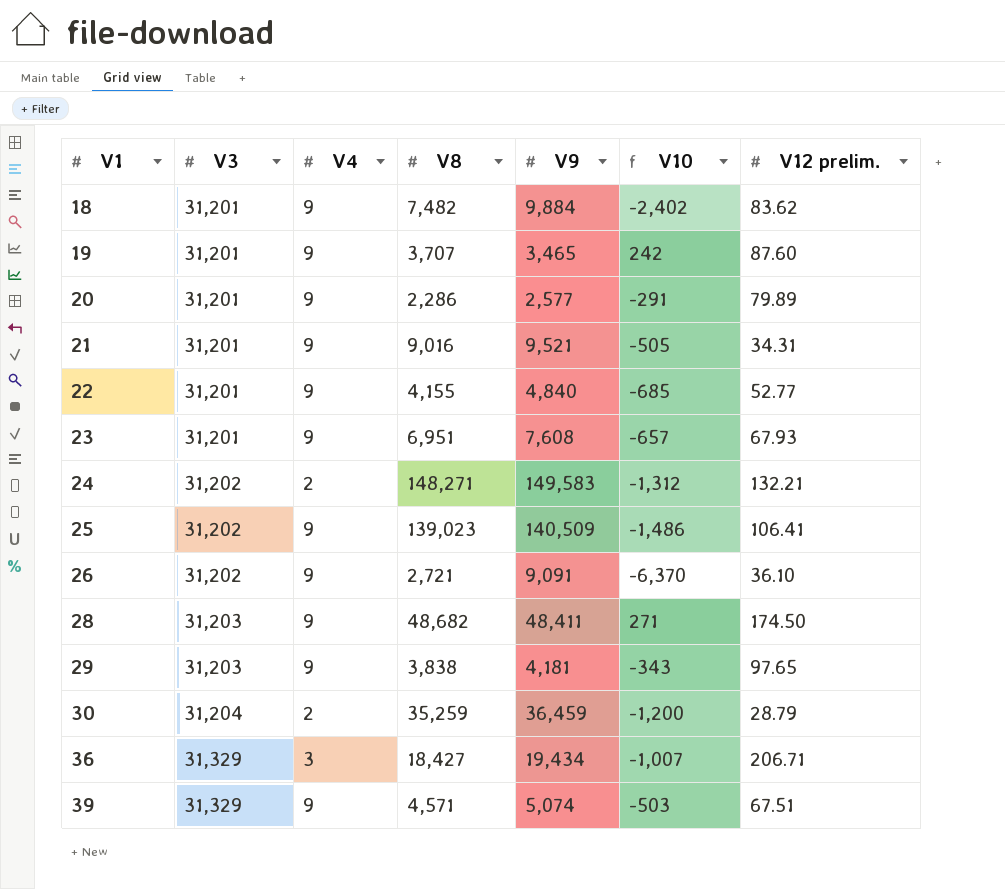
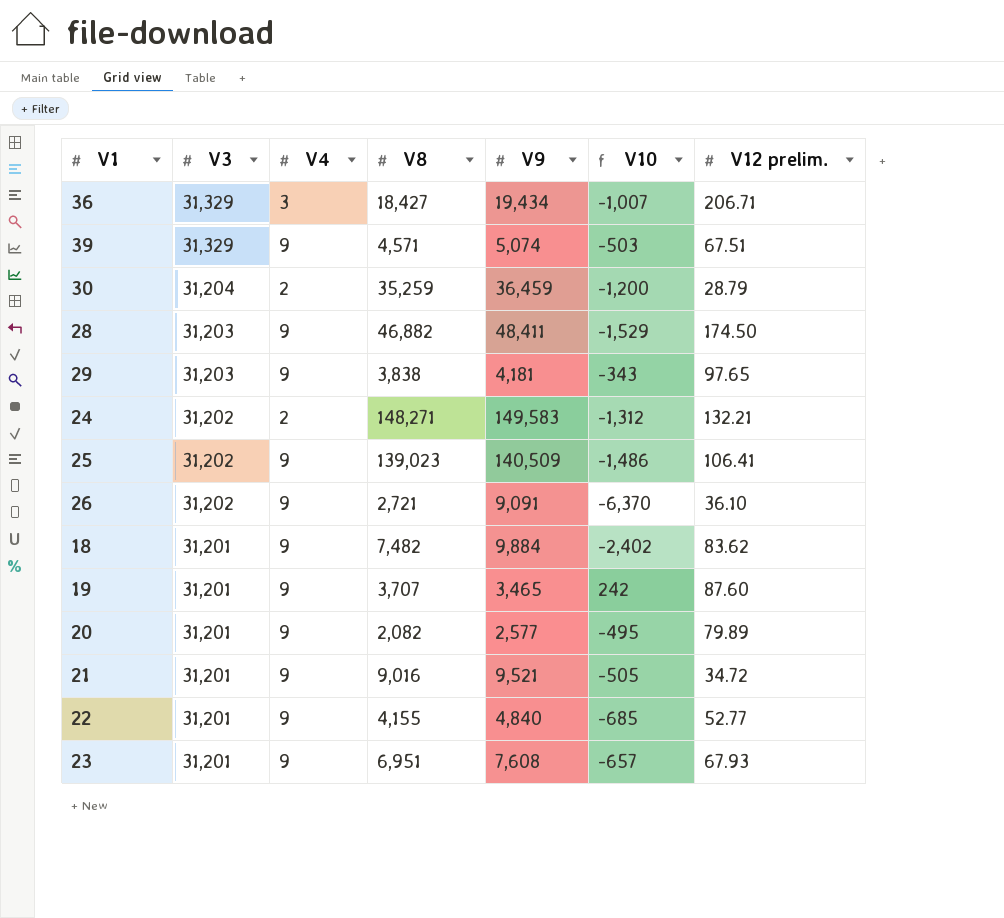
row order: V1 ascending -> V3 descending
28 | V8: 48,682 -> 46,882
28 | V10: 271 -> -1,529
20 | V8: 2,286 -> 2,082
20 | V10: -291 -> -495
21 | V12 prelim.: 34.31 -> 34.72

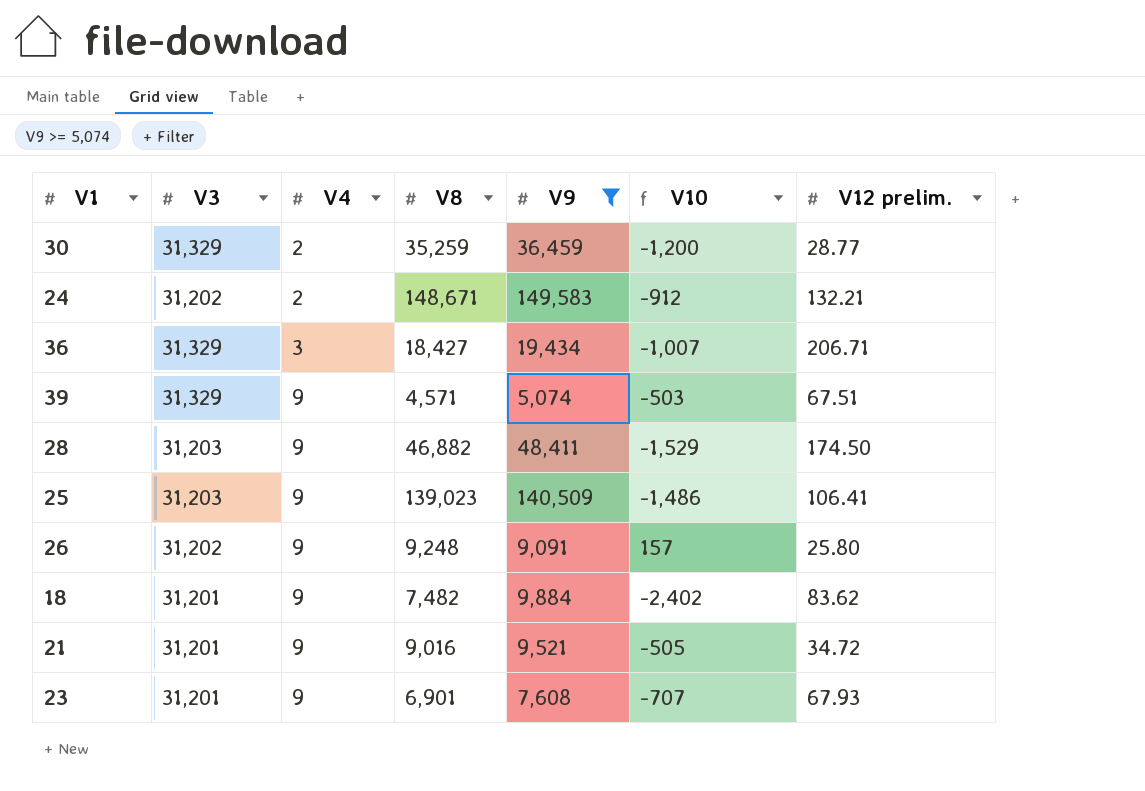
filter: none -> V9 >= 5,074
row order: V3 descending -> V4 ascending
30 | V3: 31,204 -> 31,329
30 | V12 prelim.: 28.79 -> 28.77
24 | V8: 148,271 -> 148,671
24 | V10: -1,312 -> -912
25 | V3: 31,202 -> 31,203
26 | V8: 2,721 -> 9,248
26 | V10: -6,370 -> 157
26 | V12 prelim.: 36.10 -> 25.80
23 | V8: 6,951 -> 6,901
23 | V10: -657 -> -707

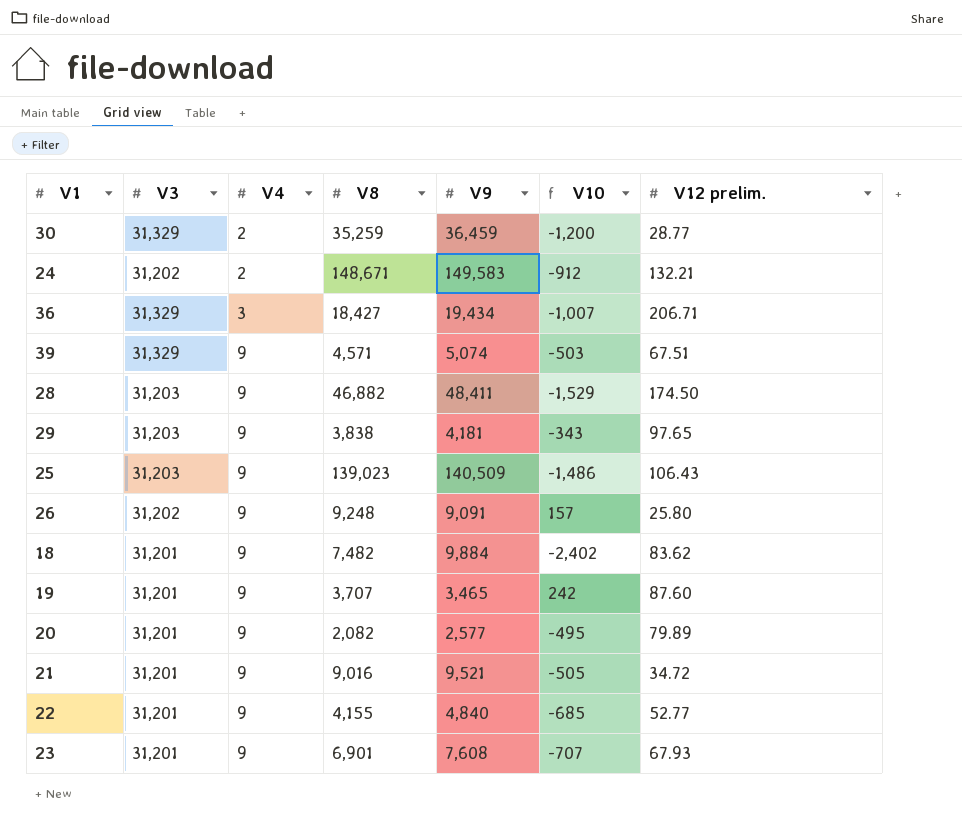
filter: V9 >= 5,074 -> none
25 | V12 prelim.: 106.41 -> 106.43

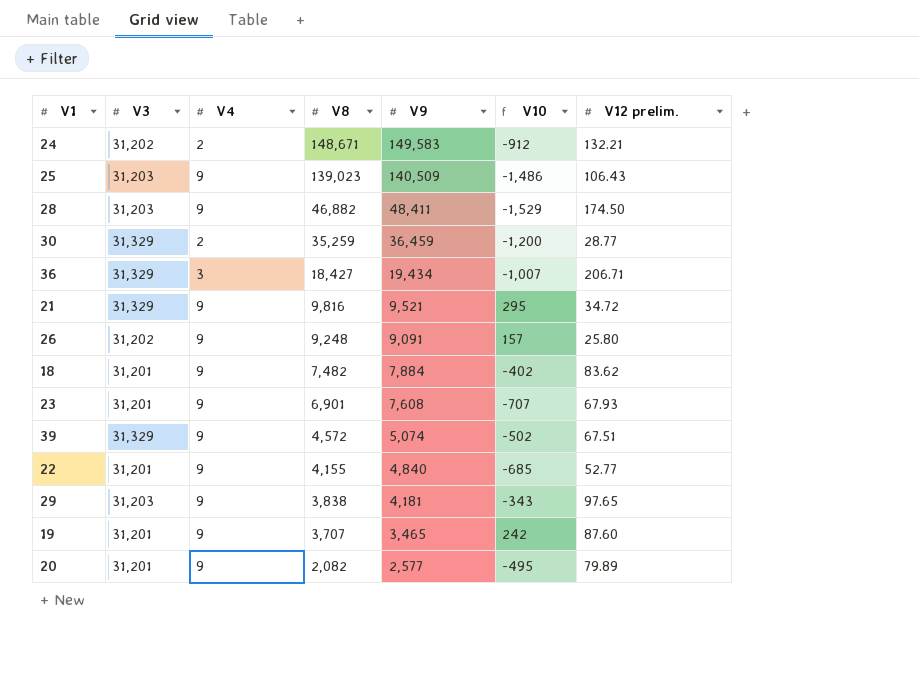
row order: V4 ascending -> V8 descending
21 | V3: 31,201 -> 31,329
21 | V8: 9,016 -> 9,816
21 | V10: -505 -> 295
18 | V9: 9,884 -> 7,884
18 | V10: -2,402 -> -402
39 | V8: 4,571 -> 4,572
39 | V10: -503 -> -502

